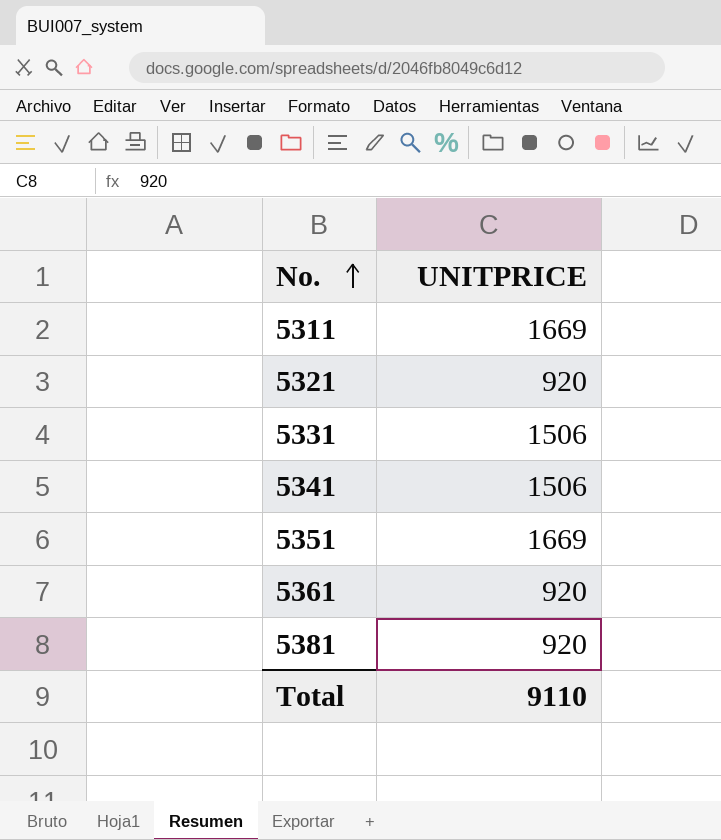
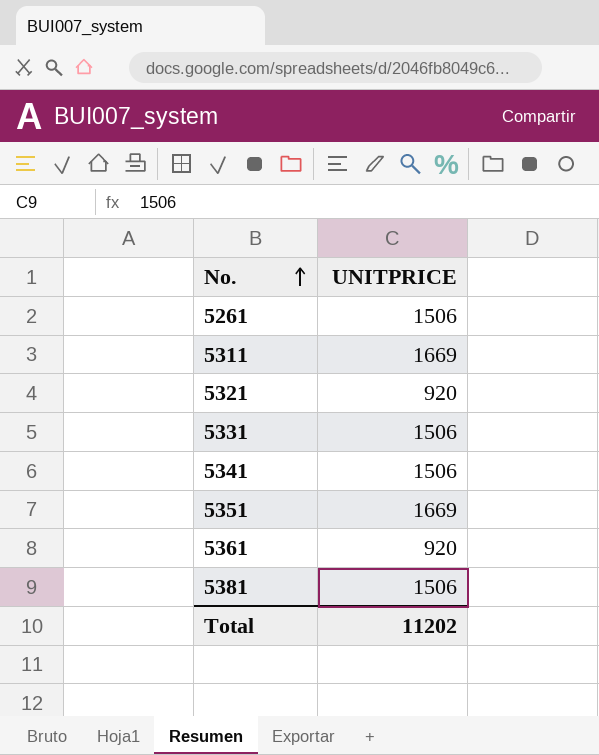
row 5261: none -> 1506
5381 | UNITPRICE: 920 -> 1506
Total | UNITPRICE: 9110 -> 11202

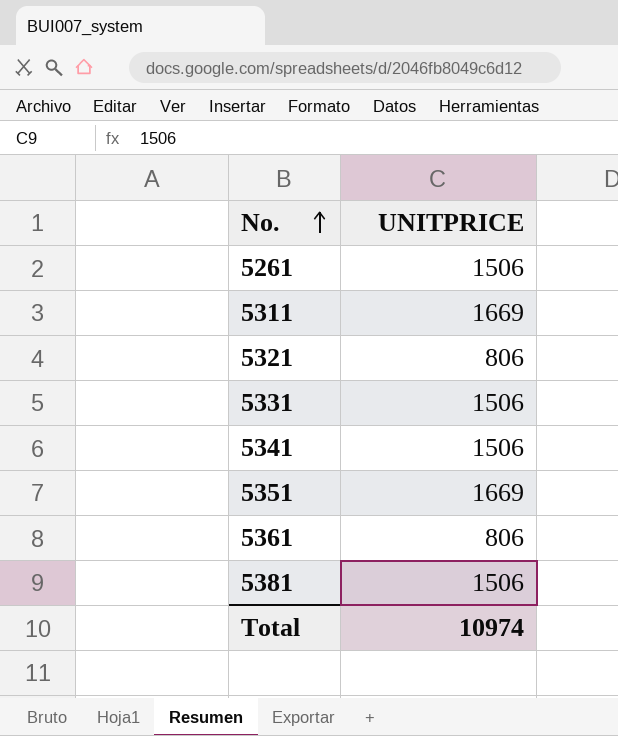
5321 | UNITPRICE: 920 -> 806
5361 | UNITPRICE: 920 -> 806
Total | UNITPRICE: 11202 -> 10974

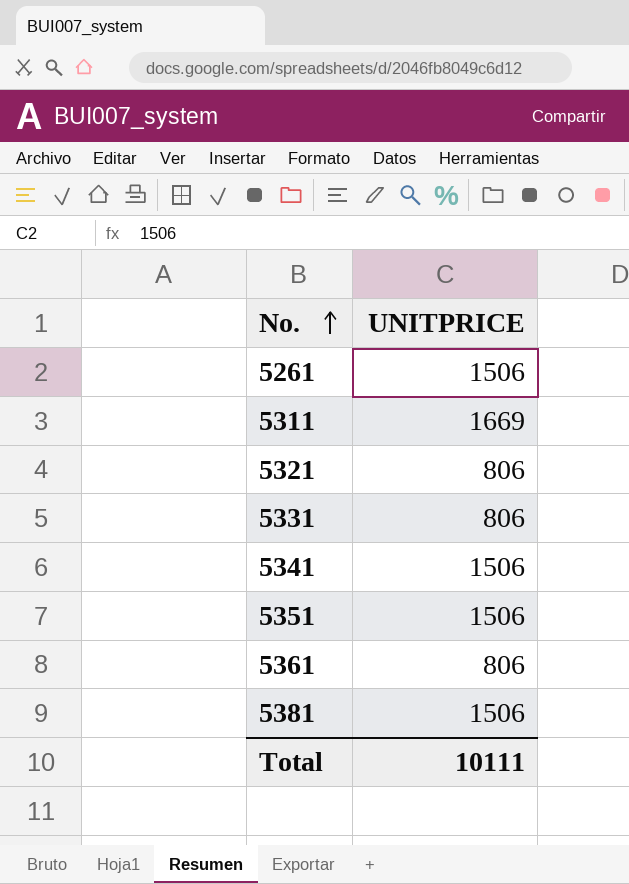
5331 | UNITPRICE: 1506 -> 806
5351 | UNITPRICE: 1669 -> 1506
Total | UNITPRICE: 10974 -> 10111

